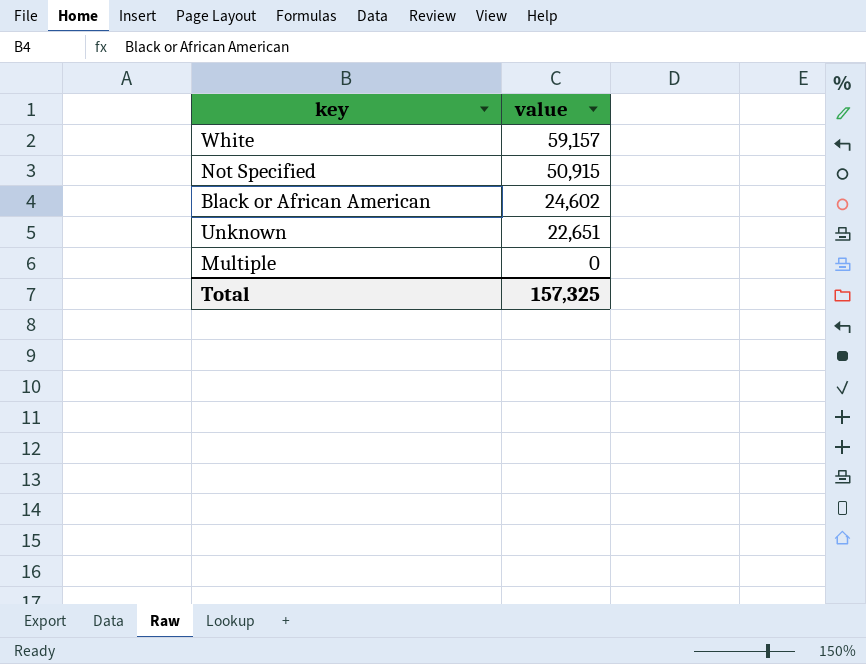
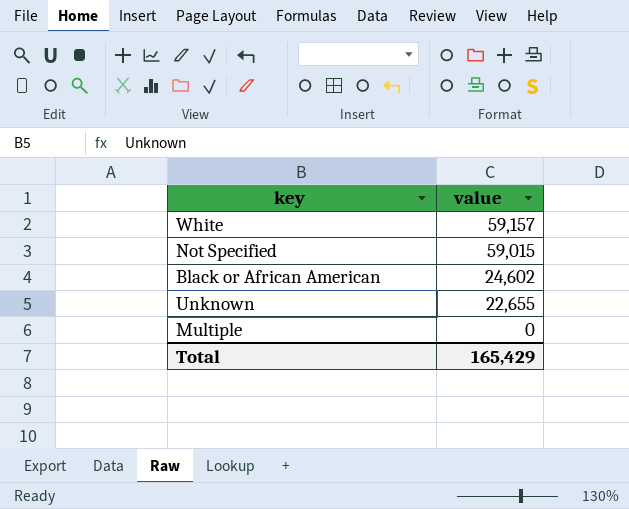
Not Specified | value: 50,915 -> 59,015
Unknown | value: 22,651 -> 22,655
Total | value: 157,325 -> 165,429

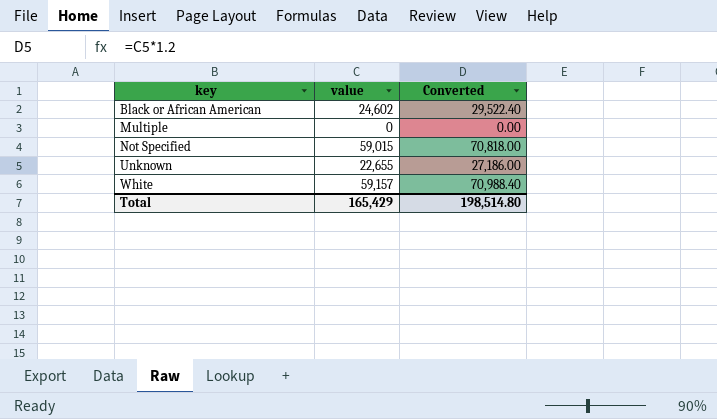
row order: value descending -> key ascending
column Converted | formula: none -> [value] * 1.2

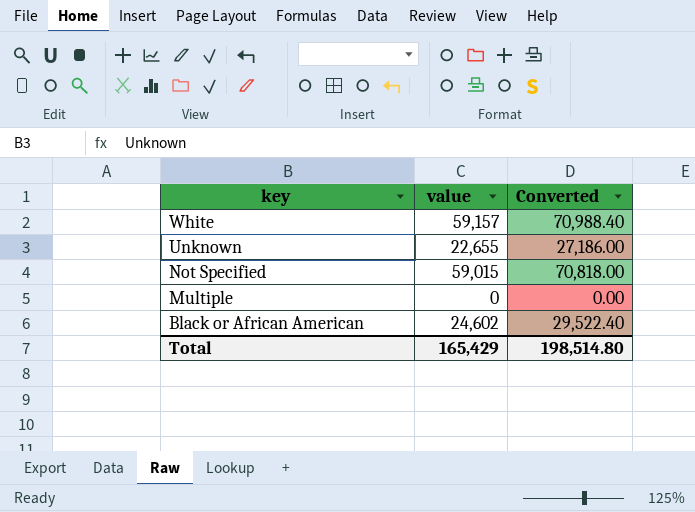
row order: key ascending -> key descending

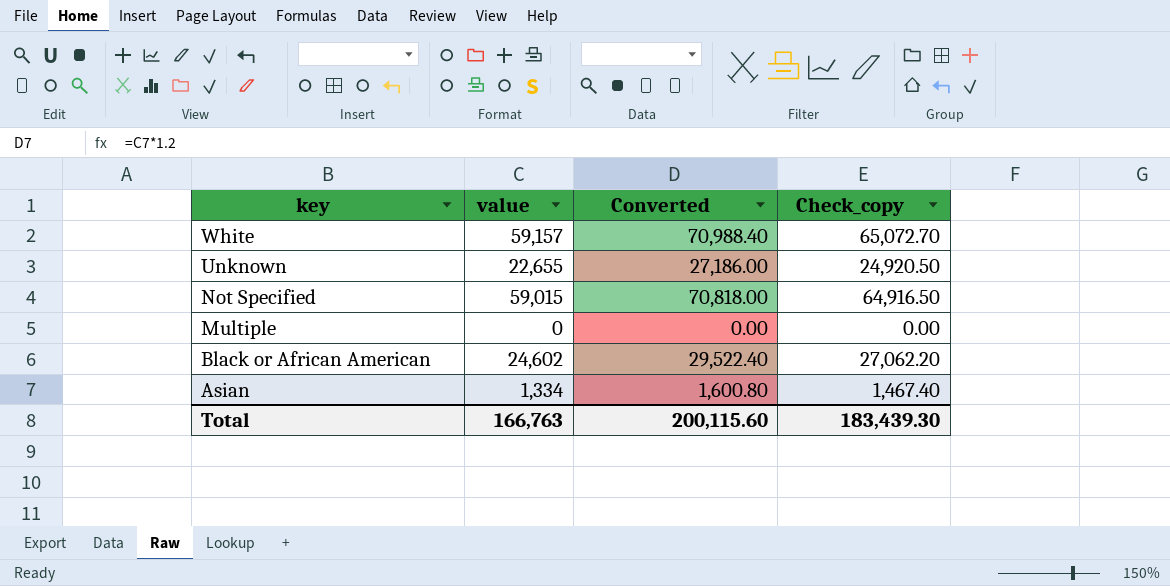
column Check_copy | formula: none -> [value] * 1.1
row Asian: none -> 1,334 | 1,600.80 | 1,467.40
Total | value: 165,429 -> 166,763
Total | Converted: 198,514.80 -> 200,115.60

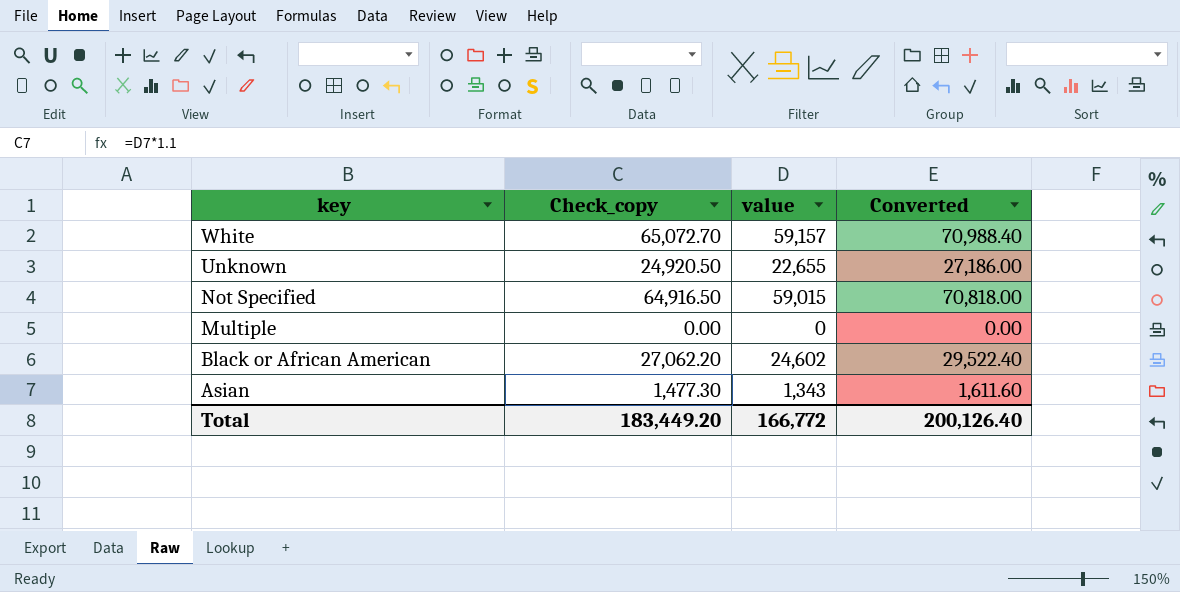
column Check_copy | position: 4 -> 2
Asian | Check_copy: 1,467.40 -> 1,477.30
Asian | value: 1,334 -> 1,343
Asian | Converted: 1,600.80 -> 1,611.60
Total | Check_copy: 183,439.30 -> 183,449.20
Total | value: 166,763 -> 166,772
Total | Converted: 200,115.60 -> 200,126.40

